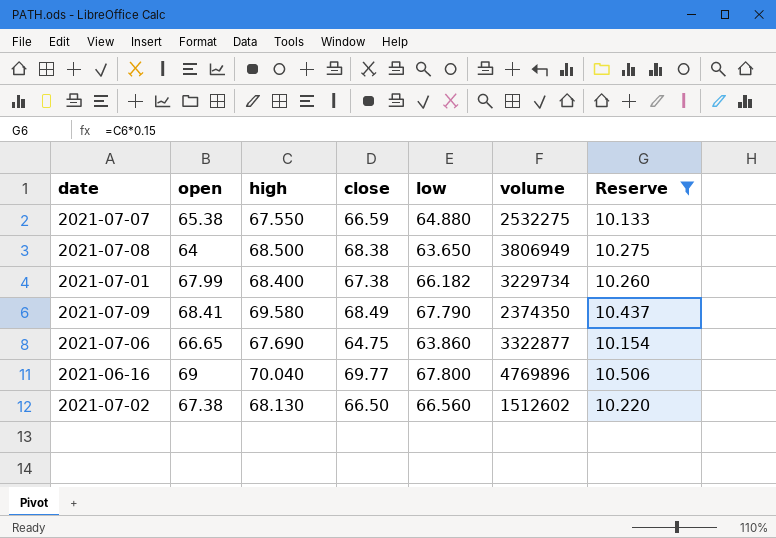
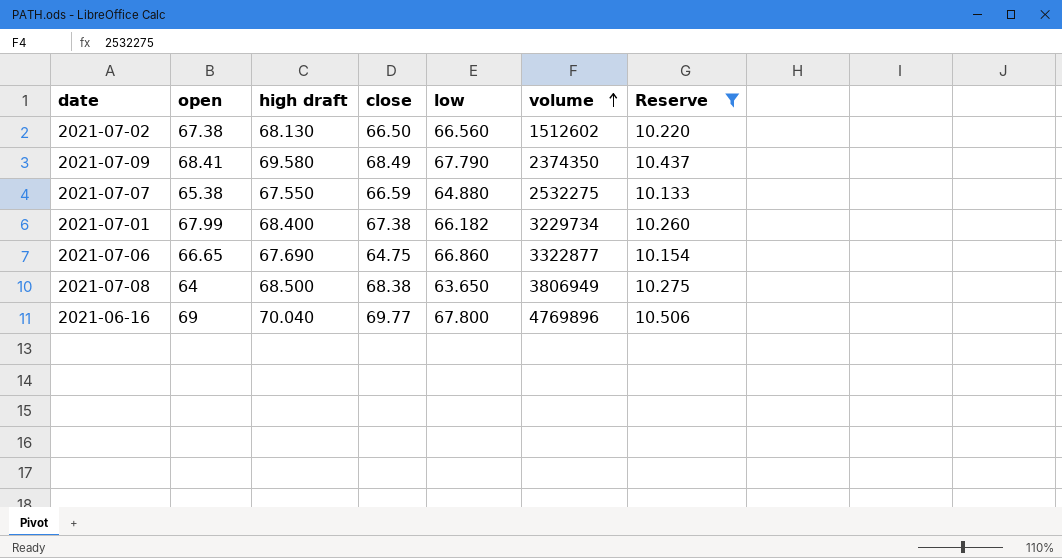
row order: none -> volume ascending
column name: high -> high draft
2021-07-06 | low: 63.860 -> 66.860

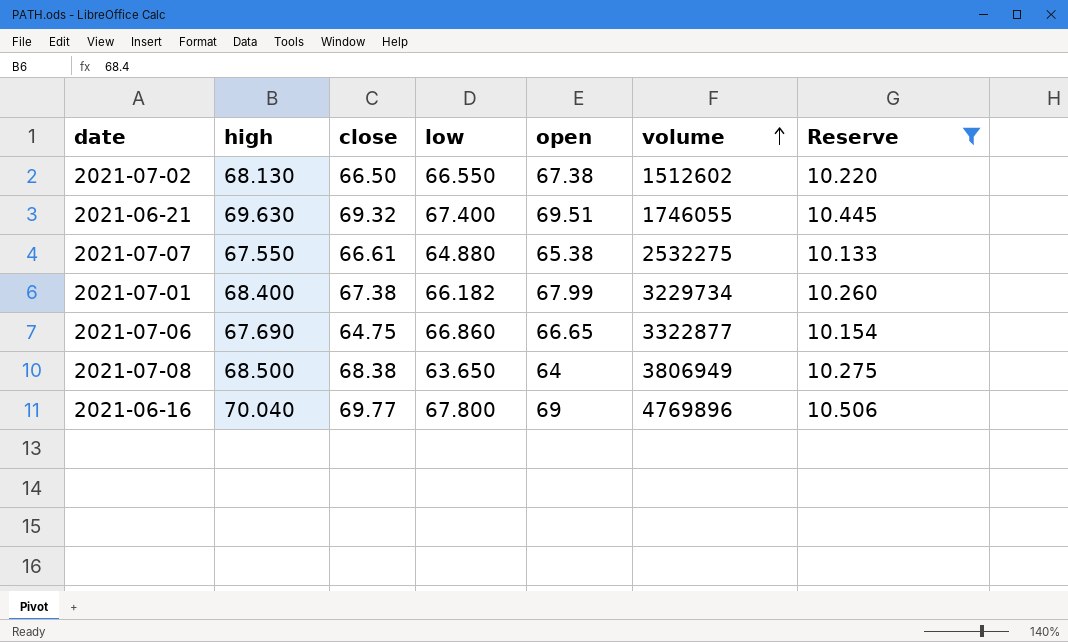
column name: high draft -> high
column open | position: 2 -> 5
row 2021-07-09: 68.41 | 69.580 | 68.49 | 67.790 | 2374350 | 10.437 -> none
2021-07-02 | low: 66.560 -> 66.550
row 2021-06-21: none -> 69.630 | 69.32 | 67.400 | 69.51 | 1746055 | 10.445
2021-07-07 | close: 66.59 -> 66.61

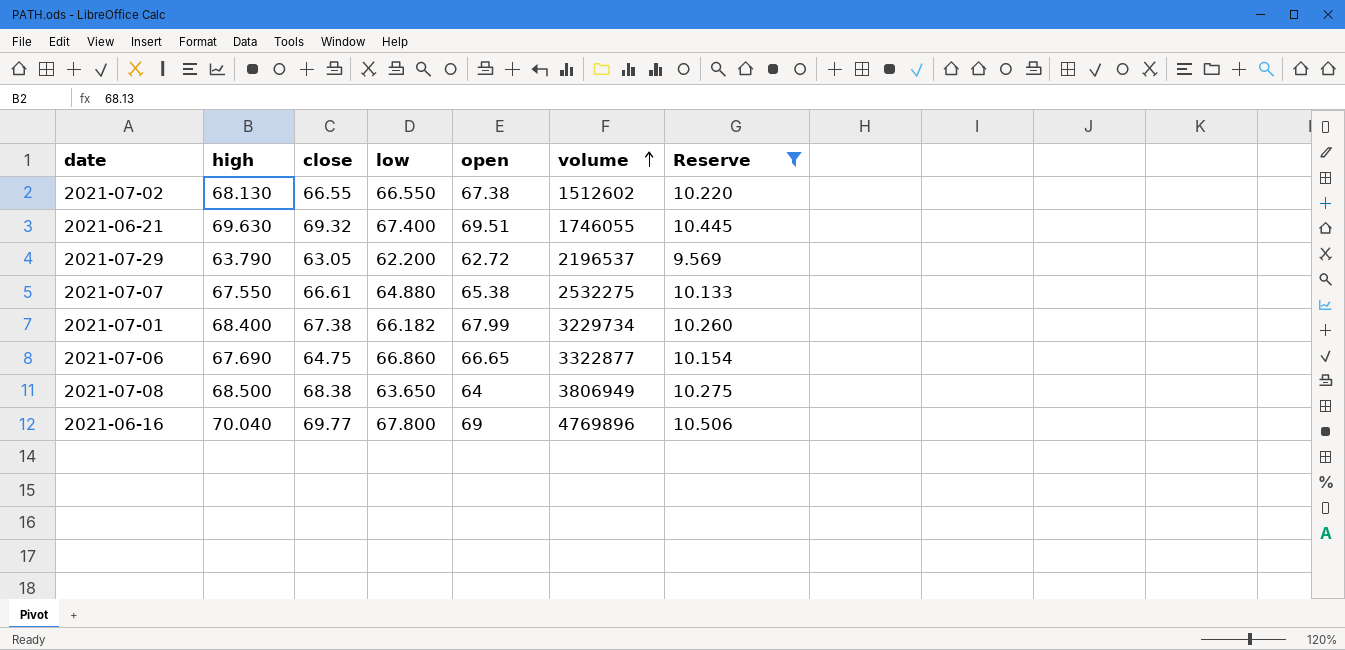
2021-07-02 | close: 66.50 -> 66.55
row 2021-07-29: none -> 63.790 | 63.05 | 62.200 | 62.72 | 2196537 | 9.569

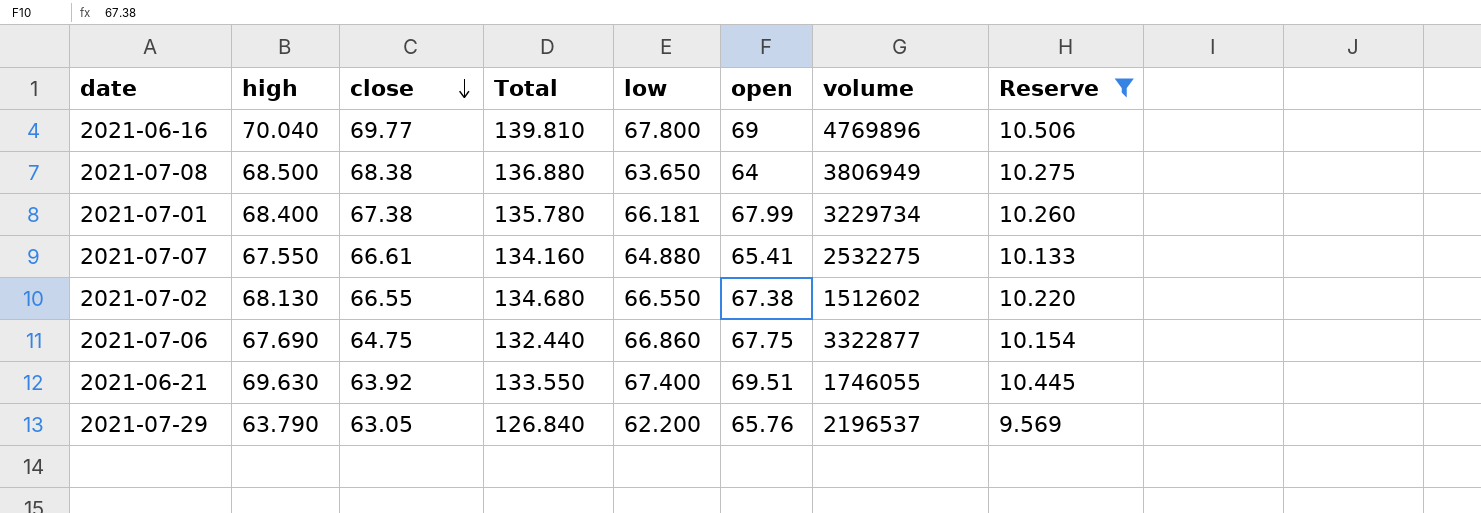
row order: volume ascending -> close descending
column Total | formula: none -> [high] + [close]
2021-07-01 | low: 66.182 -> 66.181
2021-07-07 | open: 65.38 -> 65.41
2021-07-06 | open: 66.65 -> 67.75
2021-06-21 | close: 69.32 -> 63.92
2021-07-29 | open: 62.72 -> 65.76

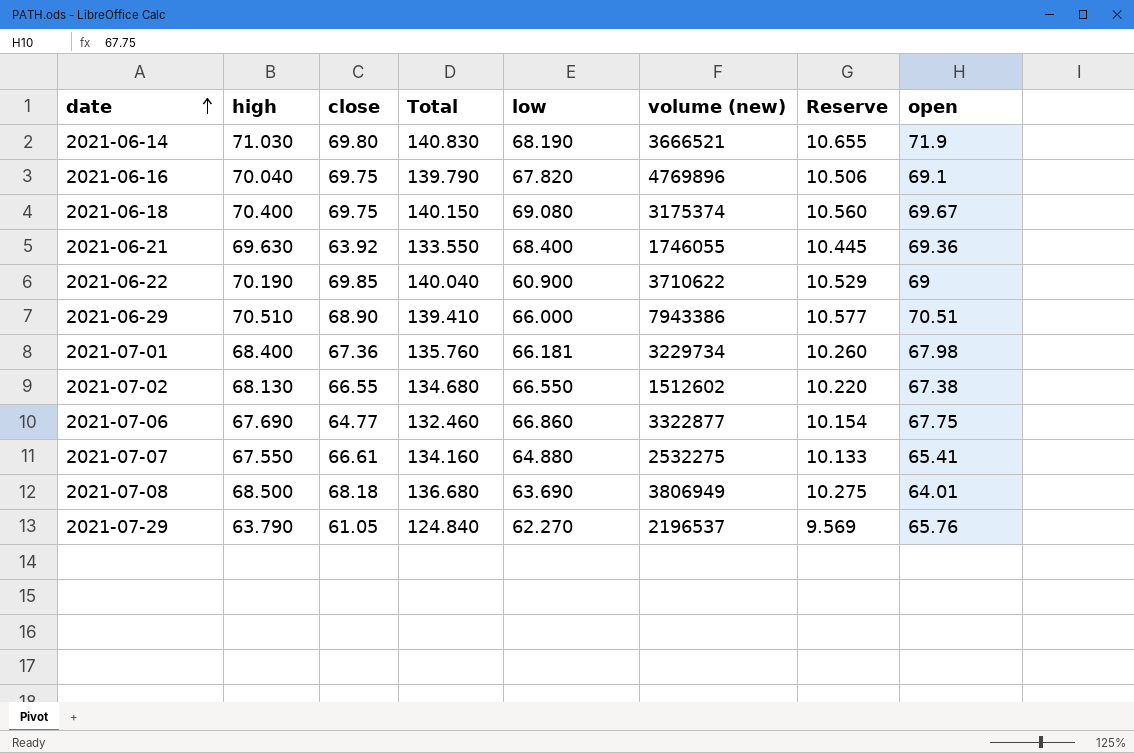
filter: Reserve <= 10.506 -> none
row order: close descending -> date ascending
column name: volume -> volume (new)
column open | position: 6 -> 8
2021-06-16 | close: 69.77 -> 69.75
2021-06-16 | Total: 139.810 -> 139.790
2021-06-16 | low: 67.800 -> 67.820
2021-06-16 | open: 69 -> 69.1
2021-06-21 | low: 67.400 -> 68.400
2021-06-21 | open: 69.51 -> 69.36
2021-07-01 | close: 67.38 -> 67.36
2021-07-01 | Total: 135.780 -> 135.760
2021-07-01 | open: 67.99 -> 67.98
2021-07-06 | close: 64.75 -> 64.77
2021-07-06 | Total: 132.440 -> 132.460
2021-07-08 | close: 68.38 -> 68.18
2021-07-08 | Total: 136.880 -> 136.680
2021-07-08 | low: 63.650 -> 63.690
2021-07-08 | open: 64 -> 64.01
2021-07-29 | close: 63.05 -> 61.05
2021-07-29 | Total: 126.840 -> 124.840
2021-07-29 | low: 62.200 -> 62.270

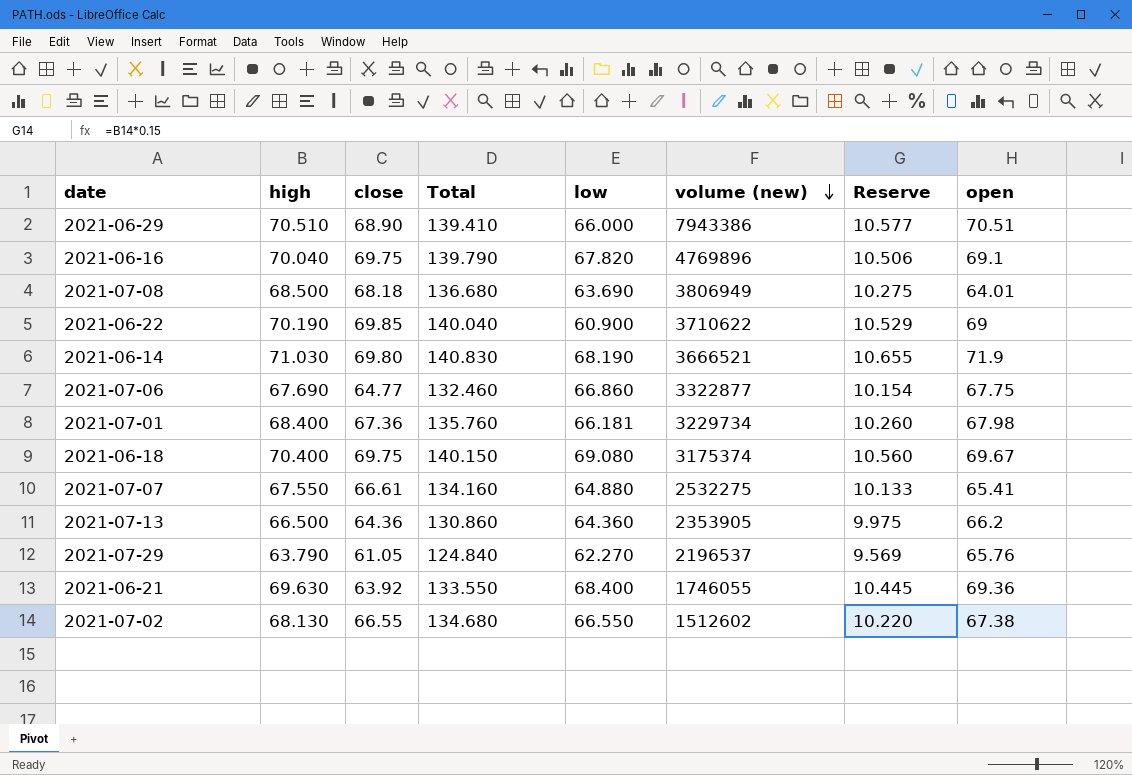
row order: date ascending -> volume (new) descending
row 2021-07-13: none -> 66.500 | 64.36 | 130.860 | 64.360 | 2353905 | 9.975 | 66.2

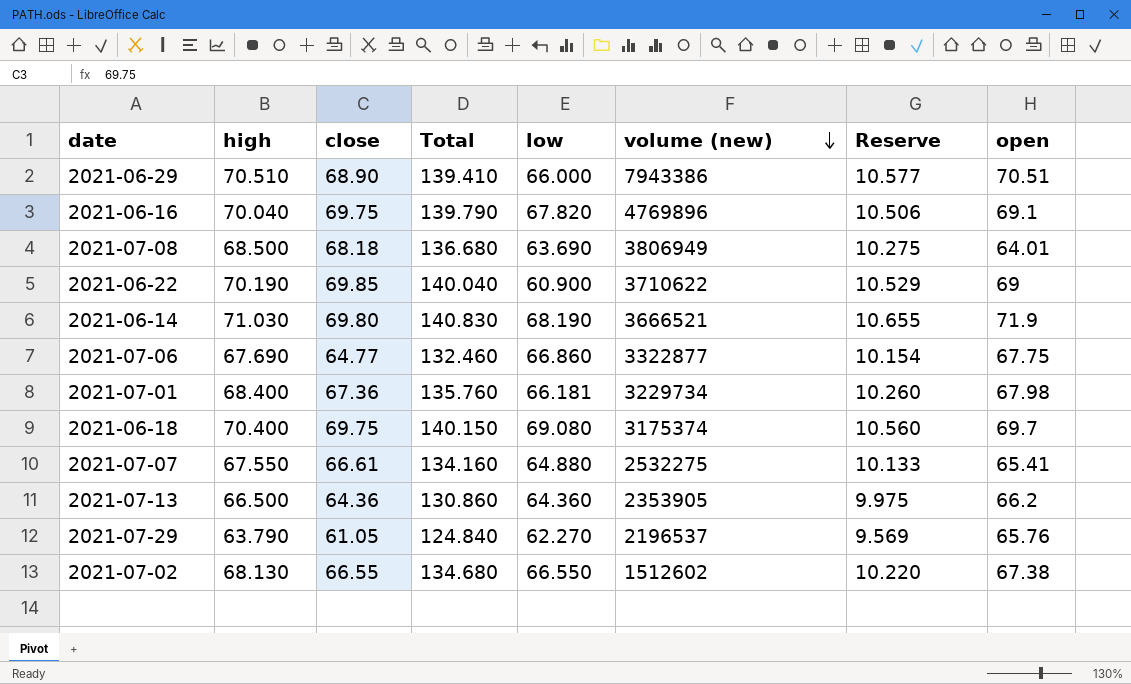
row 2021-06-21: 69.630 | 63.92 | 133.550 | 68.400 | 1746055 | 10.445 | 69.36 -> none
2021-06-18 | open: 69.67 -> 69.7

